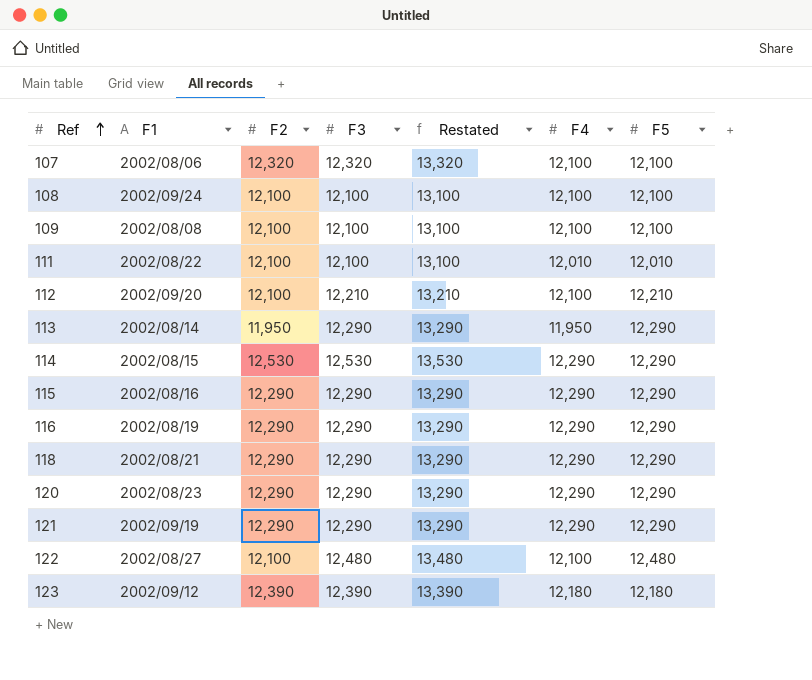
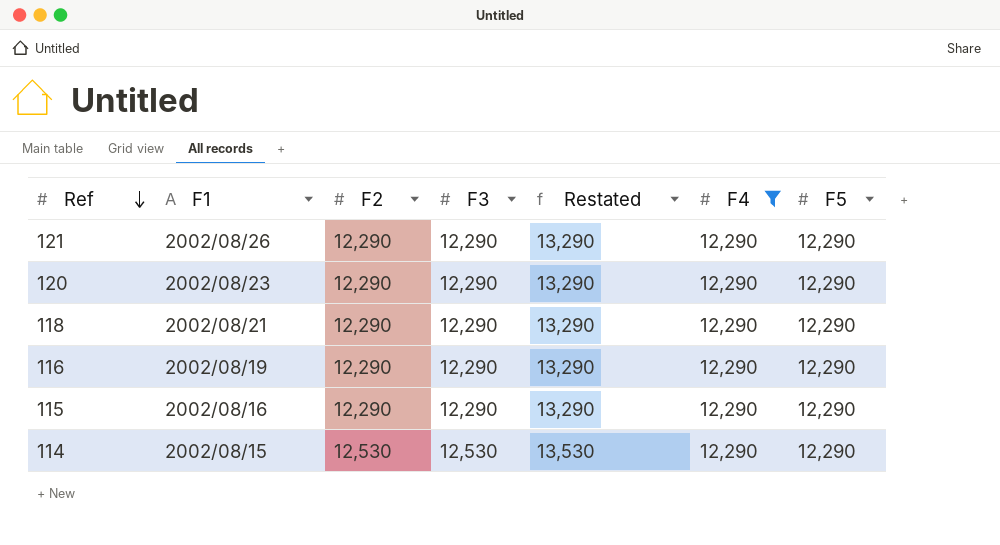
filter: none -> F4 = 12,290
row order: Ref ascending -> Ref descending
121 | F1: 2002/09/19 -> 2002/08/26

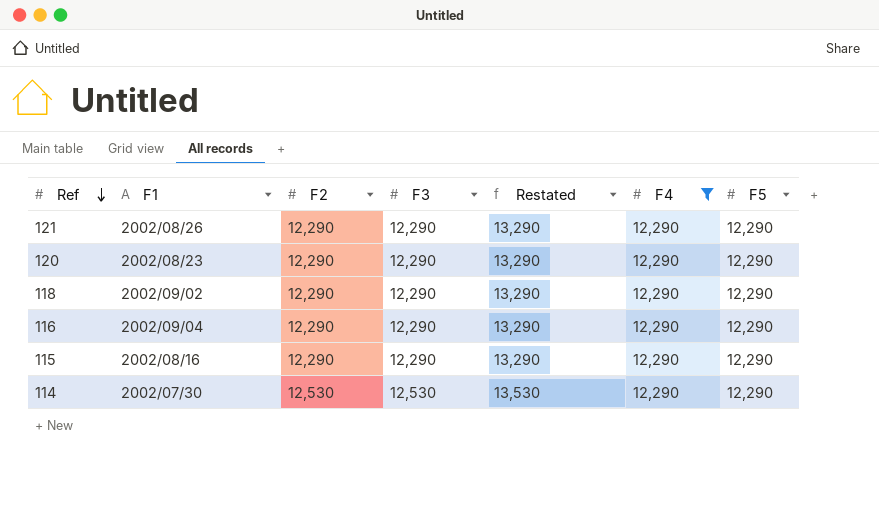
118 | F1: 2002/08/21 -> 2002/09/02
116 | F1: 2002/08/19 -> 2002/09/04
114 | F1: 2002/08/15 -> 2002/07/30

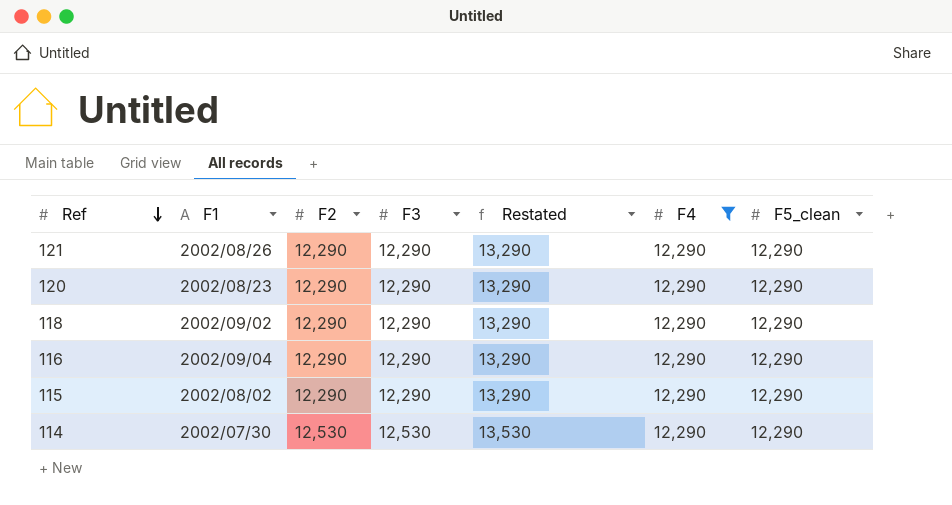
column name: F5 -> F5_clean
115 | F1: 2002/08/16 -> 2002/08/02

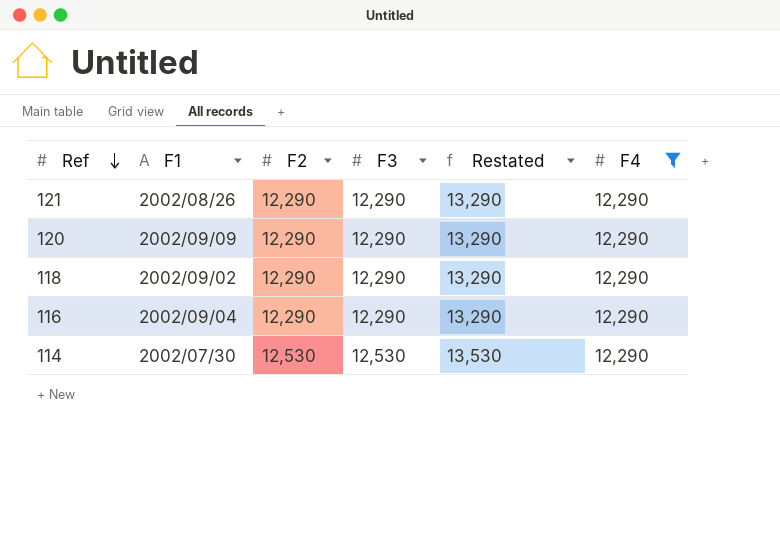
column F5_clean | position: 7 -> none
row 115: 2002/08/02 | 12,290 | 12,290 | 13,290 | 12,290 | 12,290 -> none
120 | F1: 2002/08/23 -> 2002/09/09

